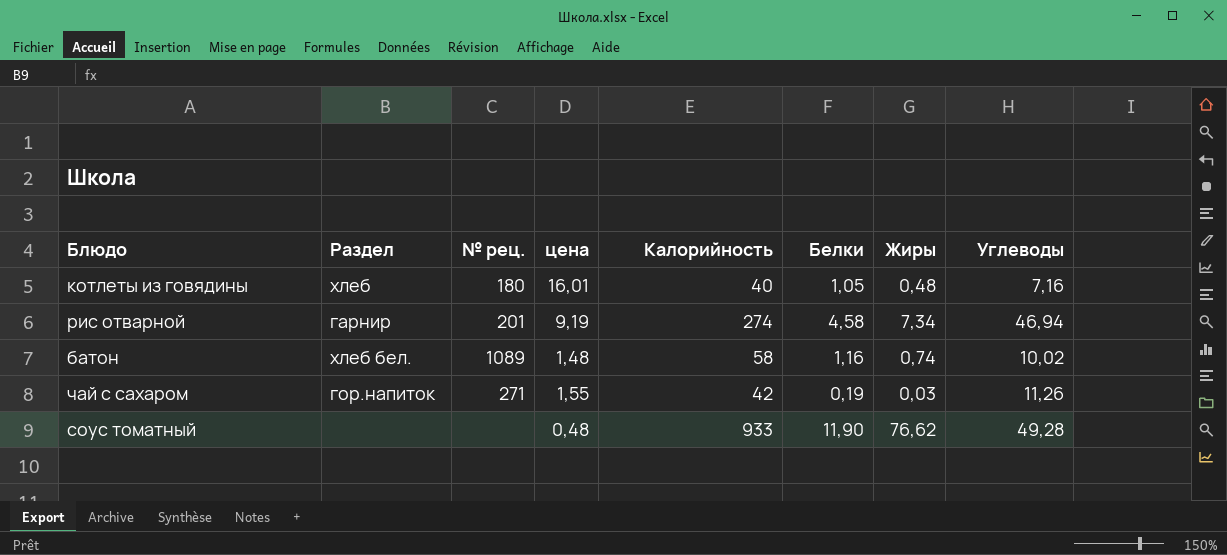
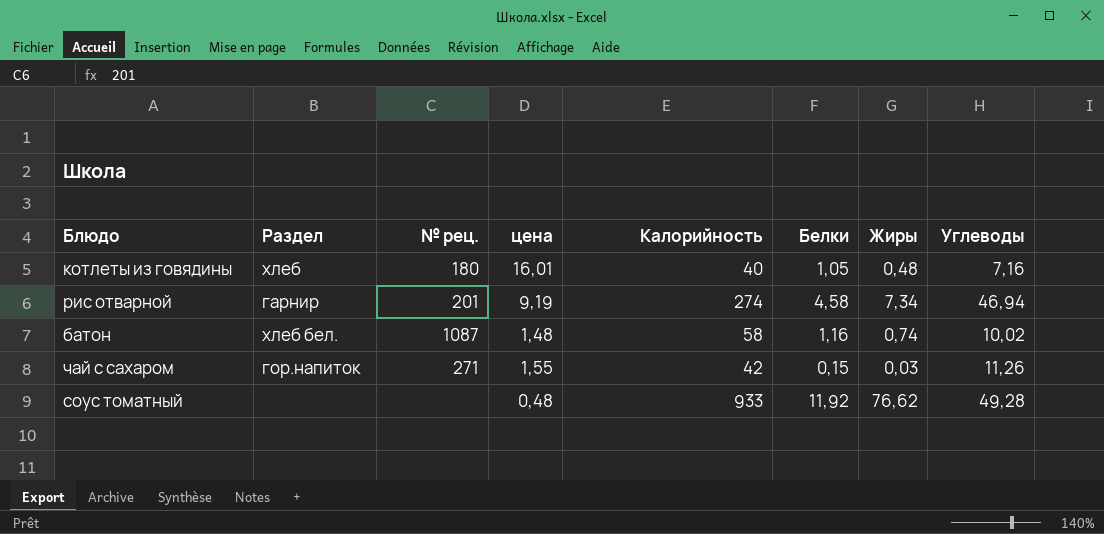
батон | № рец.: 1089 -> 1087
чай с сахаром | Белки: 0,19 -> 0,15
соус томатный | Белки: 11,90 -> 11,92

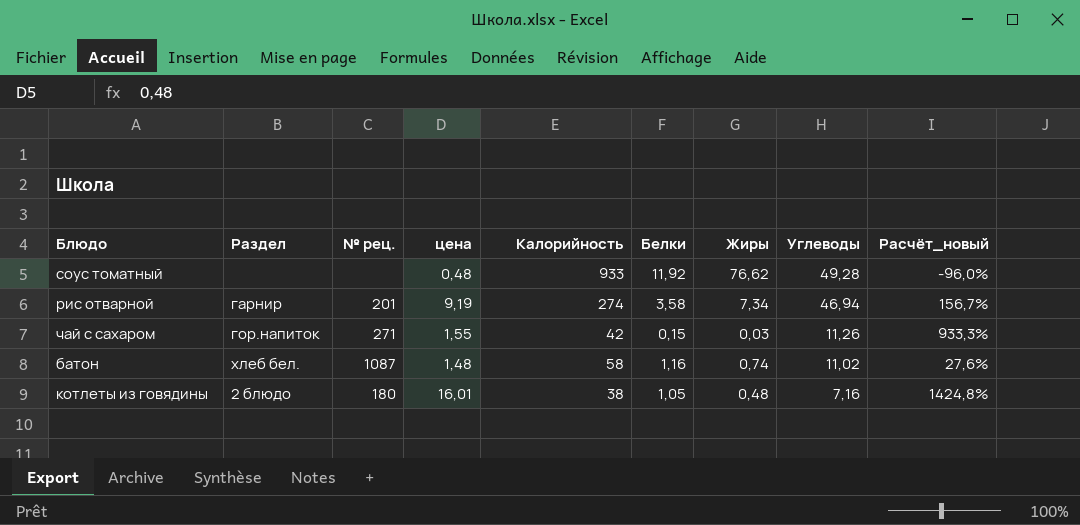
row order: none -> Углеводы descending
column Расчёт_новый | formula: none -> ([цена] - [Белки]) / [Белки]
рис отварной | Белки: 4,58 -> 3,58
батон | Углеводы: 10,02 -> 11,02
котлеты из говядины | Раздел: хлеб -> 2 блюдо
котлеты из говядины | Калорийность: 40 -> 38

